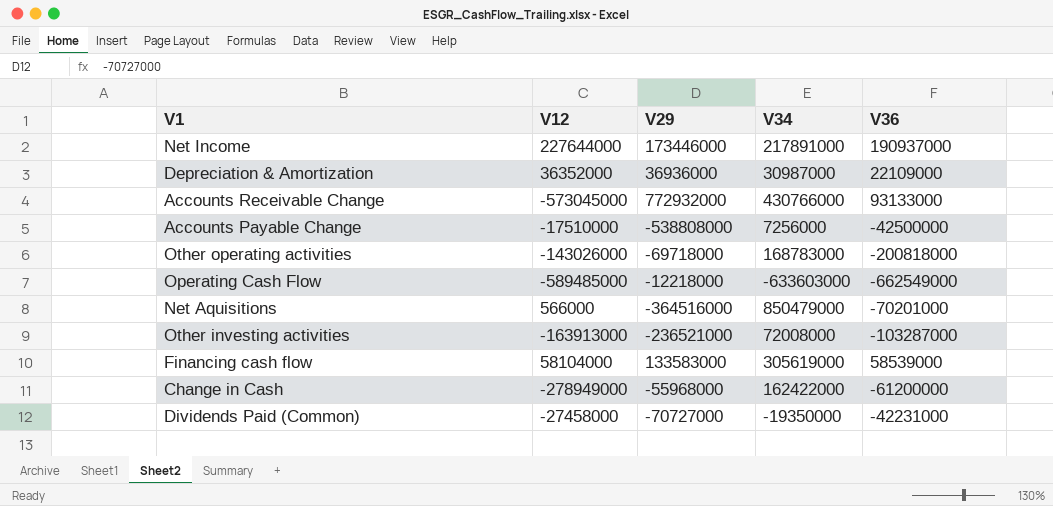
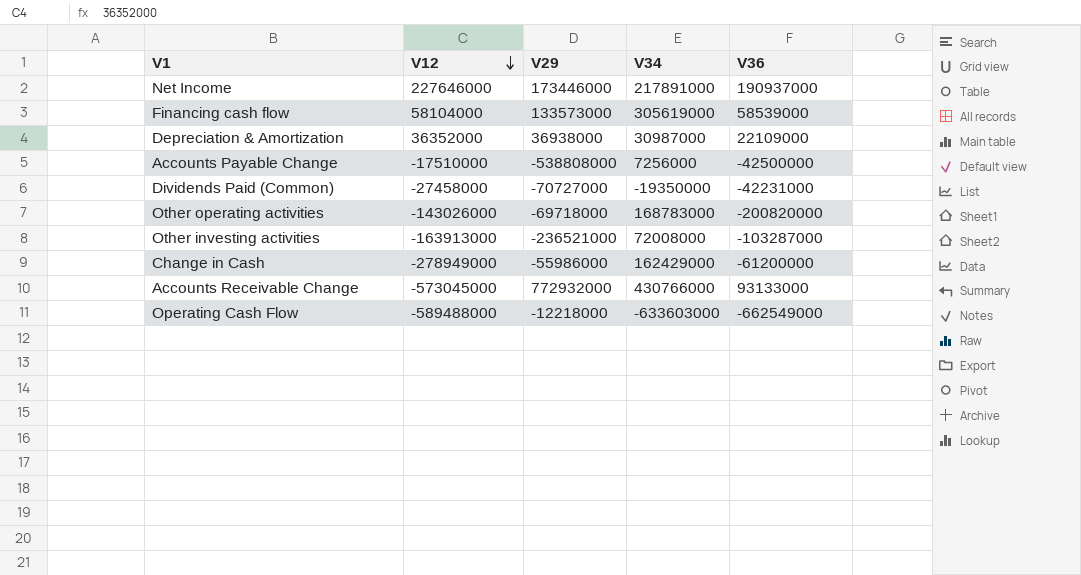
row order: none -> V12 descending
row Net Aquisitions: 566000 | -364516000 | 850479000 | -70201000 -> none
Net Income | V12: 227644000 -> 227646000
Financing cash flow | V29: 133583000 -> 133573000
Depreciation & Amortization | V29: 36936000 -> 36938000
Other operating activities | V36: -200818000 -> -200820000
Change in Cash | V29: -55968000 -> -55986000
Change in Cash | V34: 162422000 -> 162429000
Operating Cash Flow | V12: -589485000 -> -589488000

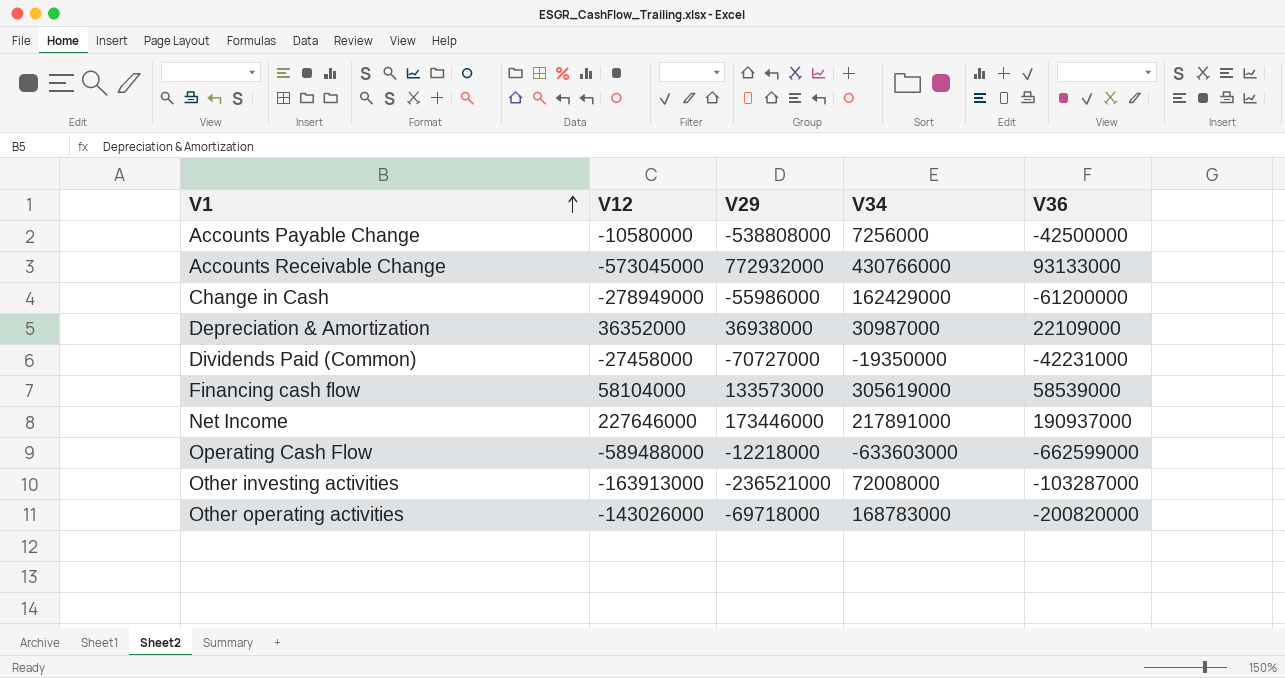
row order: V12 descending -> V1 ascending
Accounts Payable Change | V12: -17510000 -> -10580000
Operating Cash Flow | V36: -662549000 -> -662599000

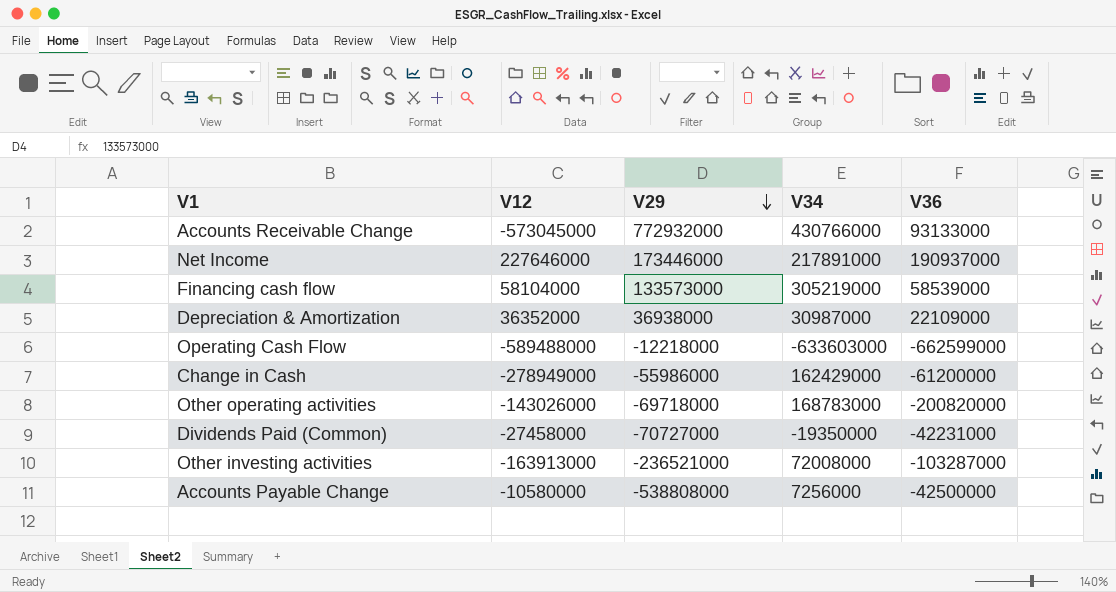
row order: V1 ascending -> V29 descending
Financing cash flow | V34: 305619000 -> 305219000

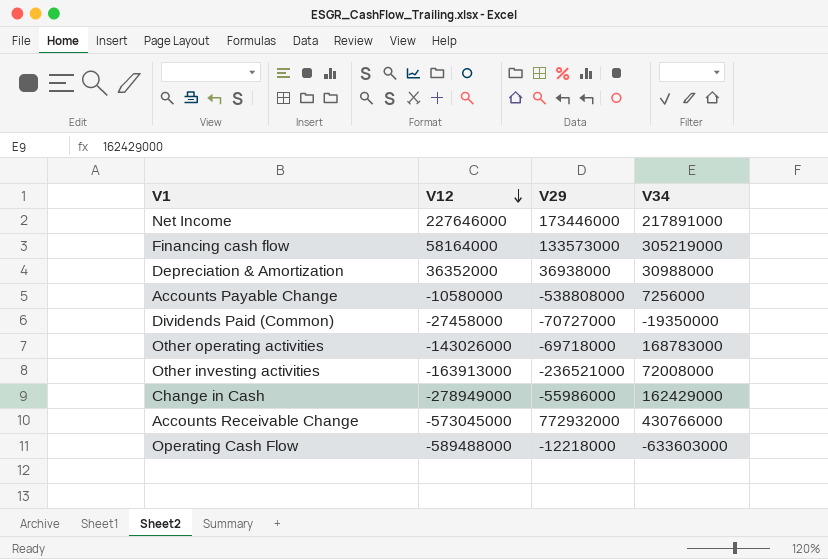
row order: V29 descending -> V12 descending
column V36 | position: 5 -> none
Financing cash flow | V12: 58104000 -> 58164000
Depreciation & Amortization | V34: 30987000 -> 30988000

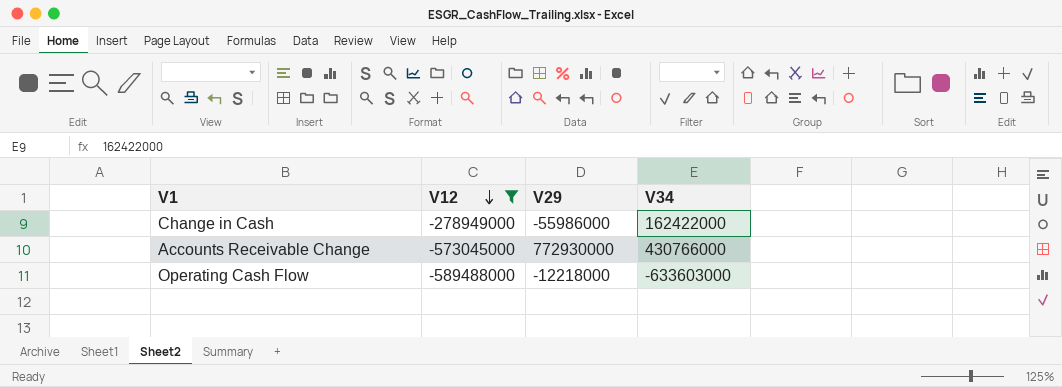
filter: none -> V12 <= -278949000
Change in Cash | V34: 162429000 -> 162422000
Accounts Receivable Change | V29: 772932000 -> 772930000

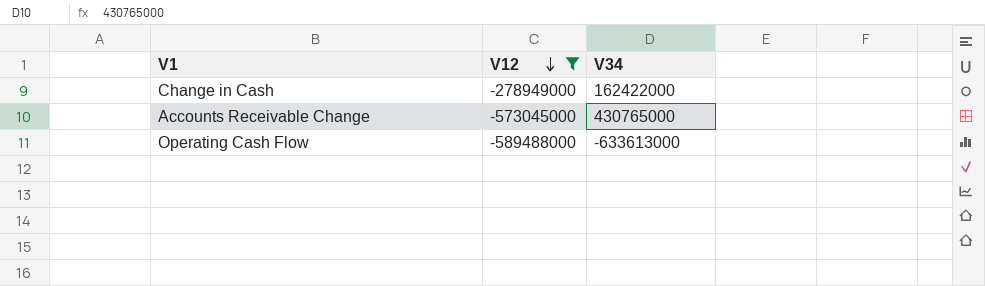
column V29 | position: 3 -> none
Accounts Receivable Change | V34: 430766000 -> 430765000
Operating Cash Flow | V34: -633603000 -> -633613000

